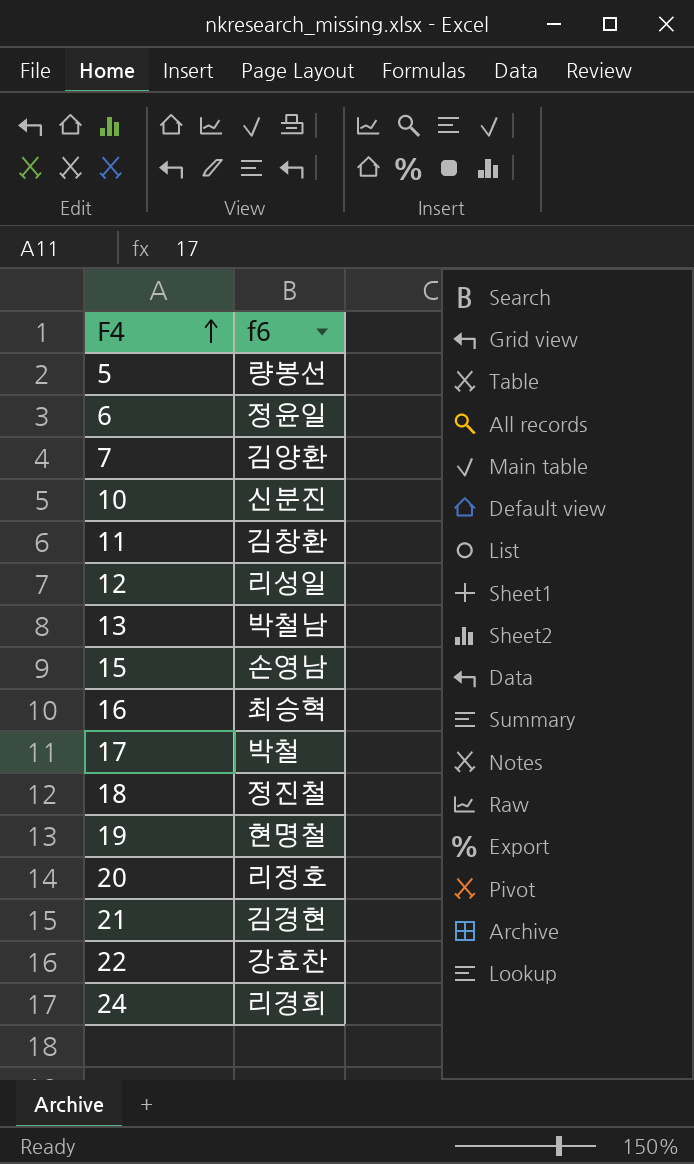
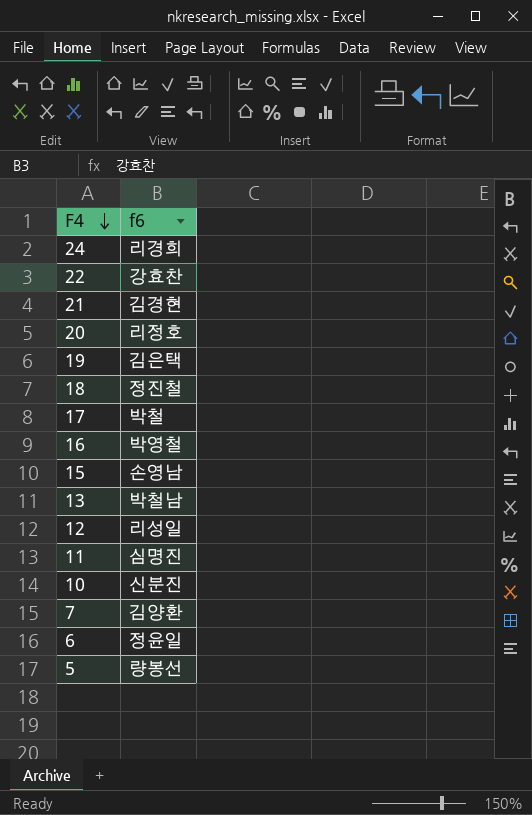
row order: F4 ascending -> F4 descending
19 | f6: 현명철 -> 김은택
16 | f6: 최승혁 -> 박영철
11 | f6: 김창환 -> 심명진

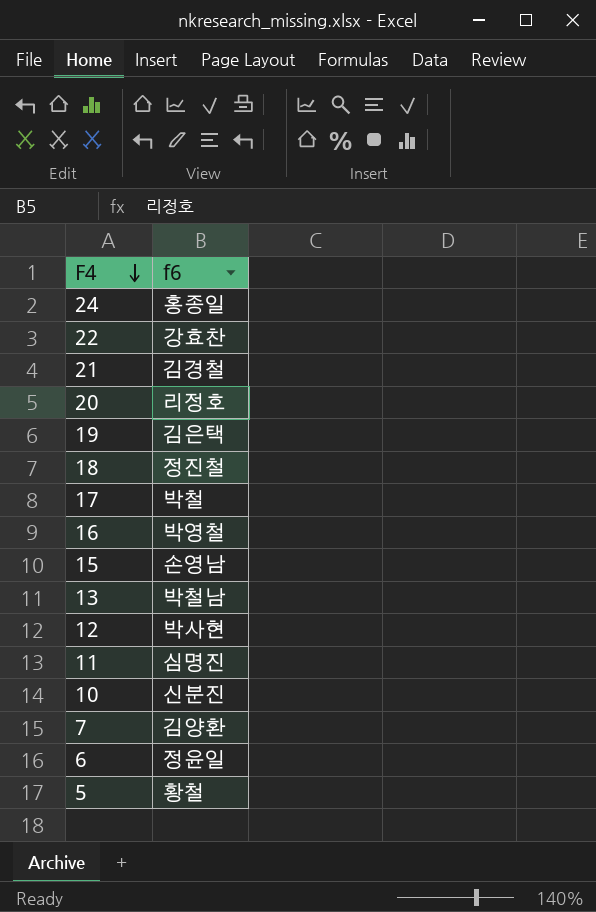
24 | f6: 리경희 -> 홍종일
21 | f6: 김경현 -> 김경철
12 | f6: 리성일 -> 박사현
5 | f6: 량봉선 -> 황철

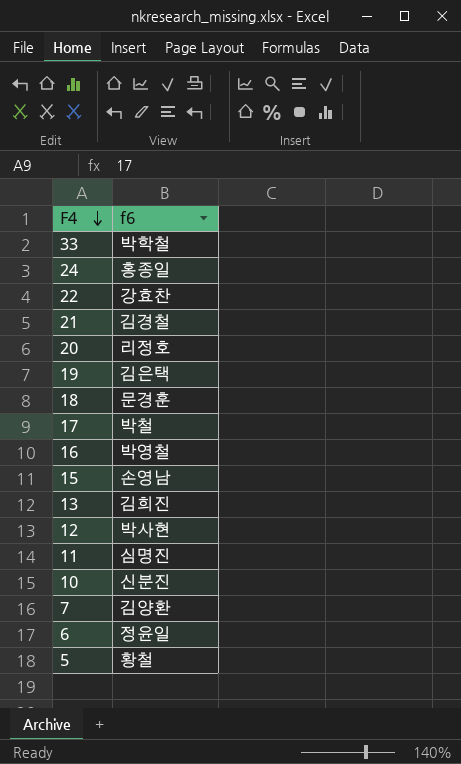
row 33: none -> 박학철
18 | f6: 정진철 -> 문경훈
13 | f6: 박철남 -> 김희진

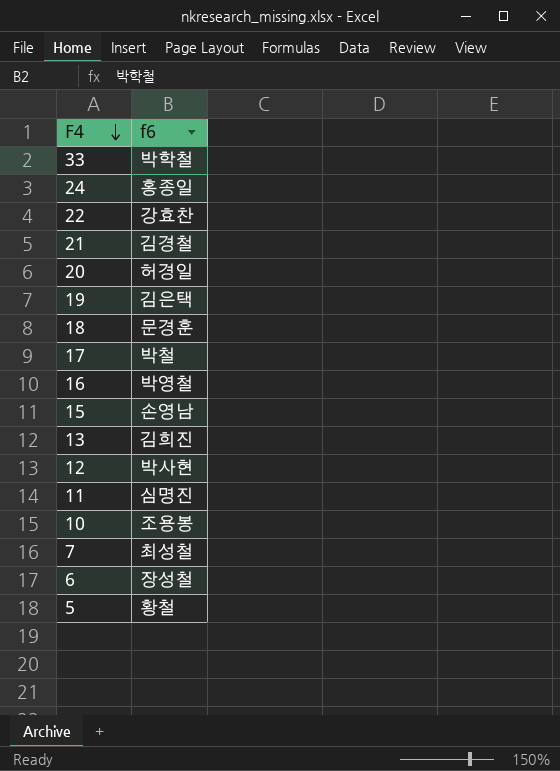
20 | f6: 리정호 -> 허경일
10 | f6: 신분진 -> 조용봉
7 | f6: 김양환 -> 최성철
6 | f6: 정윤일 -> 장성철

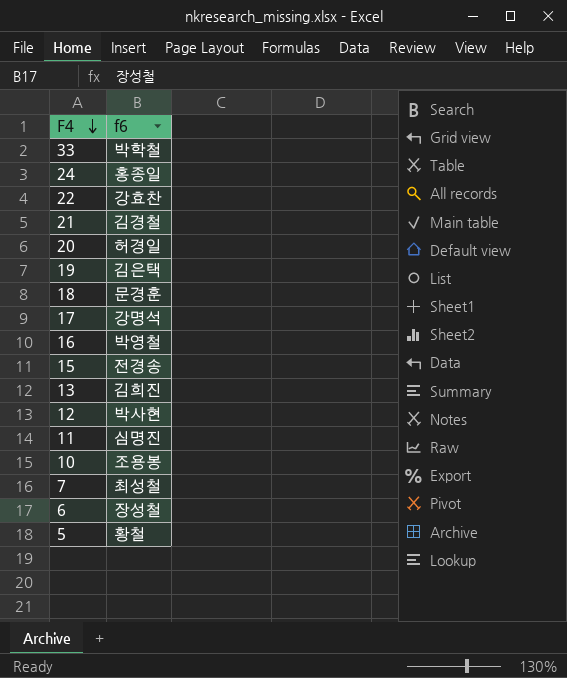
17 | f6: 박철 -> 강명석
15 | f6: 손영남 -> 전경송

